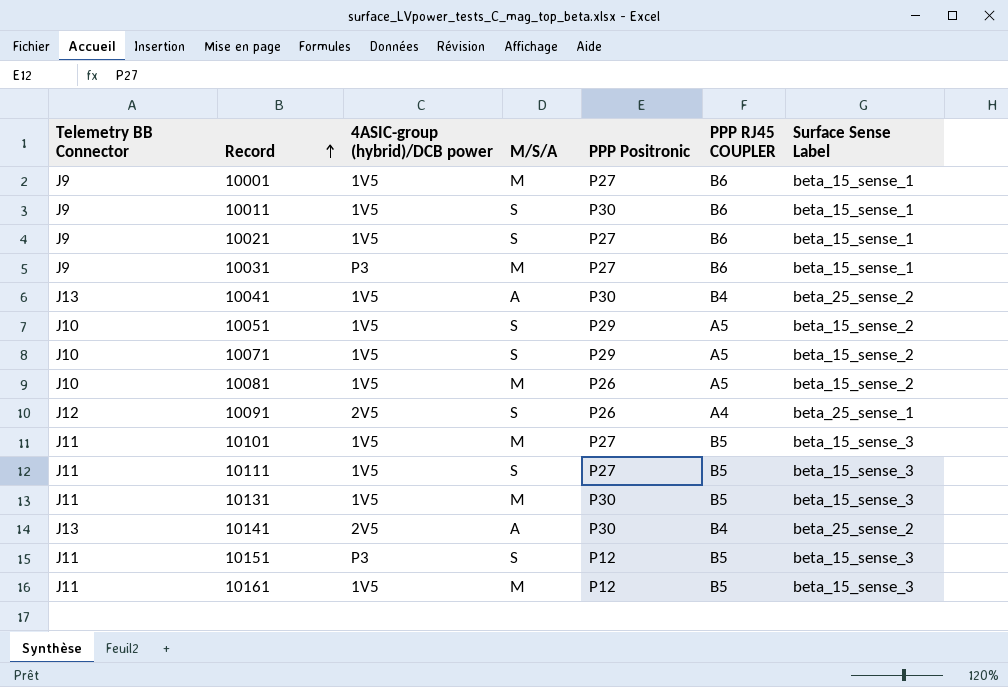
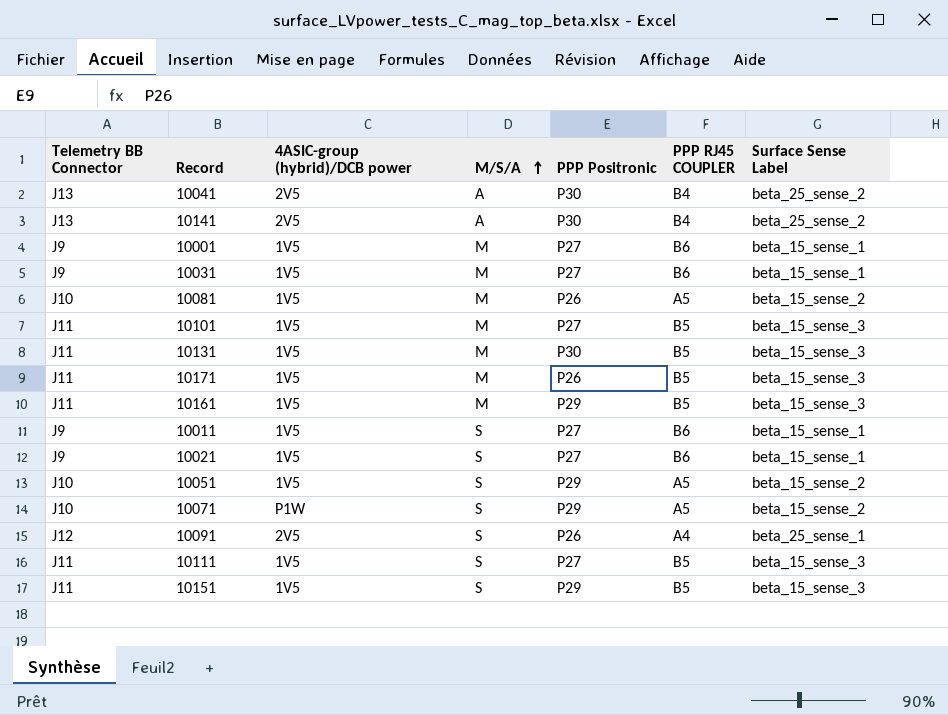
row order: Record ascending -> M/S/A ascending
10041 | 4ASIC-group (hybrid)/DCB power: 1V5 -> 2V5
10031 | 4ASIC-group (hybrid)/DCB power: P3 -> 1V5
row 10171: none -> J11 | 1V5 | M | P26 | B5 | beta_15_sense_3
10161 | PPP Positronic: P12 -> P29
10011 | PPP Positronic: P30 -> P27
10071 | 4ASIC-group (hybrid)/DCB power: 1V5 -> P1W
10151 | 4ASIC-group (hybrid)/DCB power: P3 -> 1V5
10151 | PPP Positronic: P12 -> P29

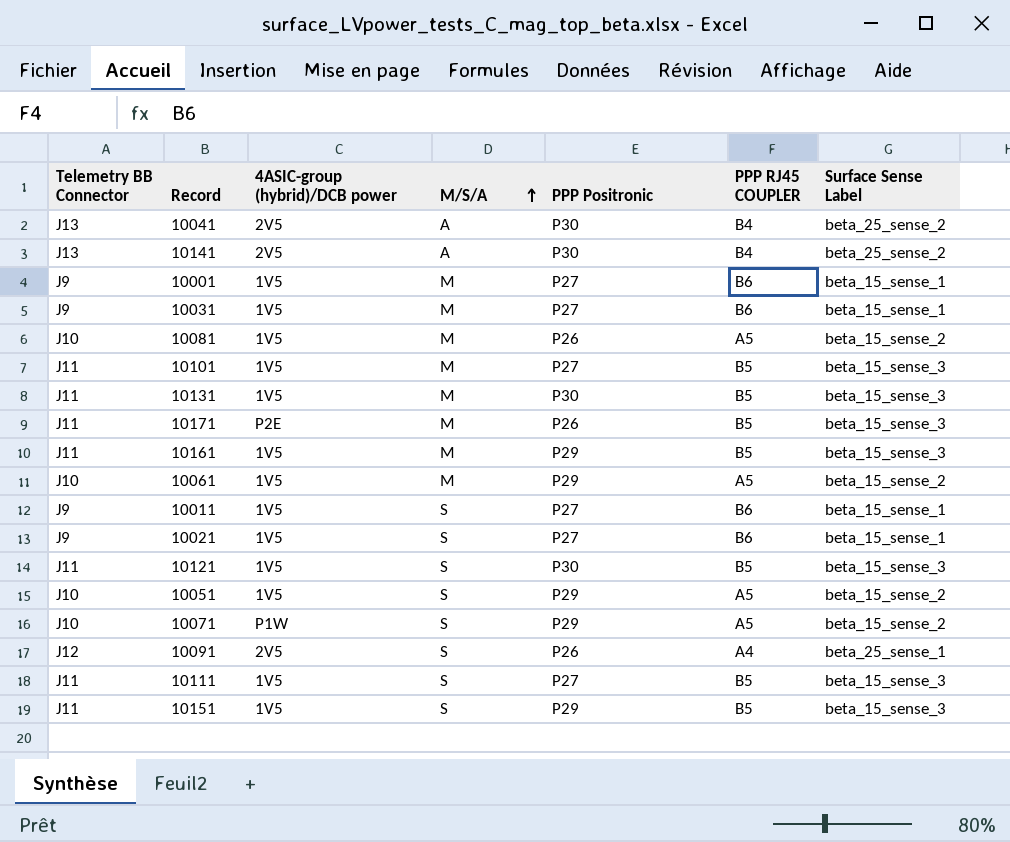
10171 | 4ASIC-group (hybrid)/DCB power: 1V5 -> P2E
row 10061: none -> J10 | 1V5 | M | P29 | A5 | beta_15_sense_2
row 10121: none -> J11 | 1V5 | S | P30 | B5 | beta_15_sense_3

